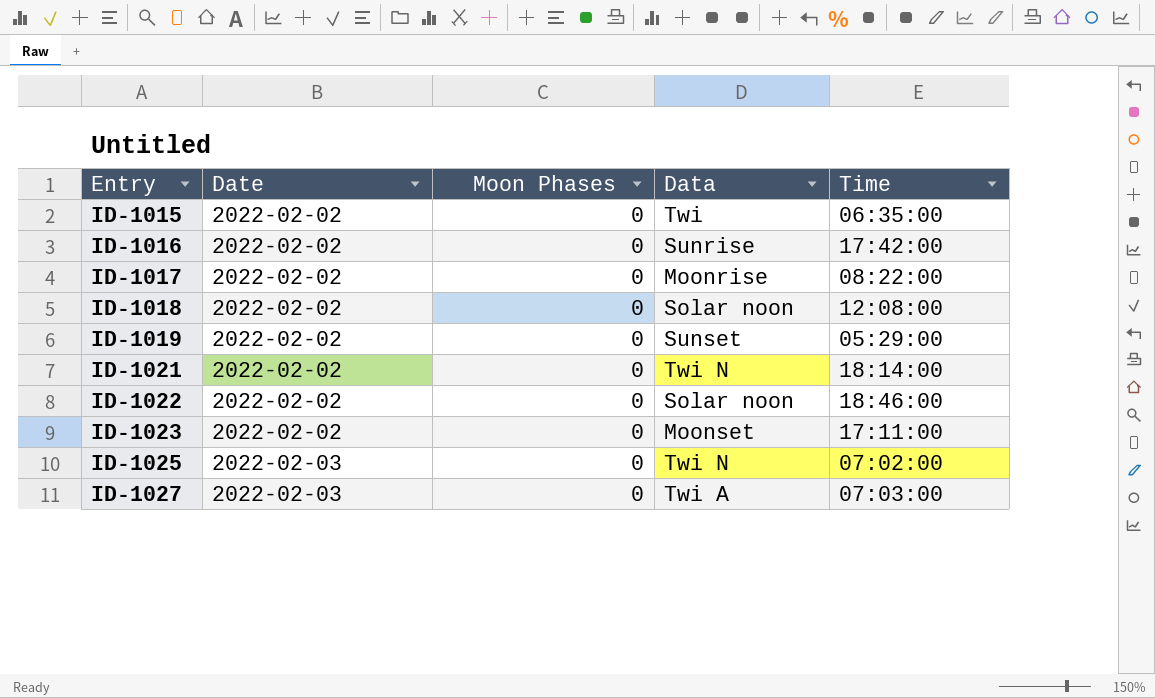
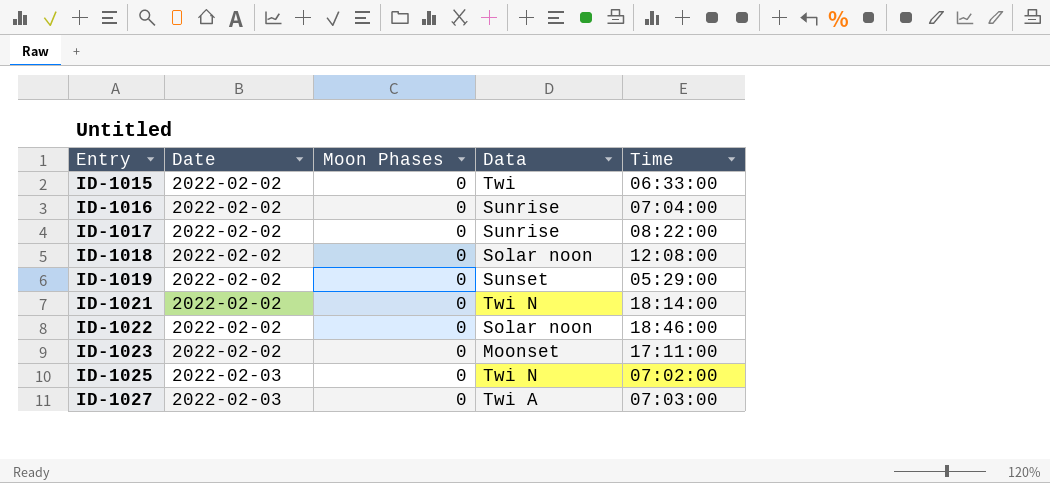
ID-1015 | Time: 06:35:00 -> 06:33:00
ID-1016 | Time: 17:42:00 -> 07:04:00
ID-1017 | Data: Moonrise -> Sunrise

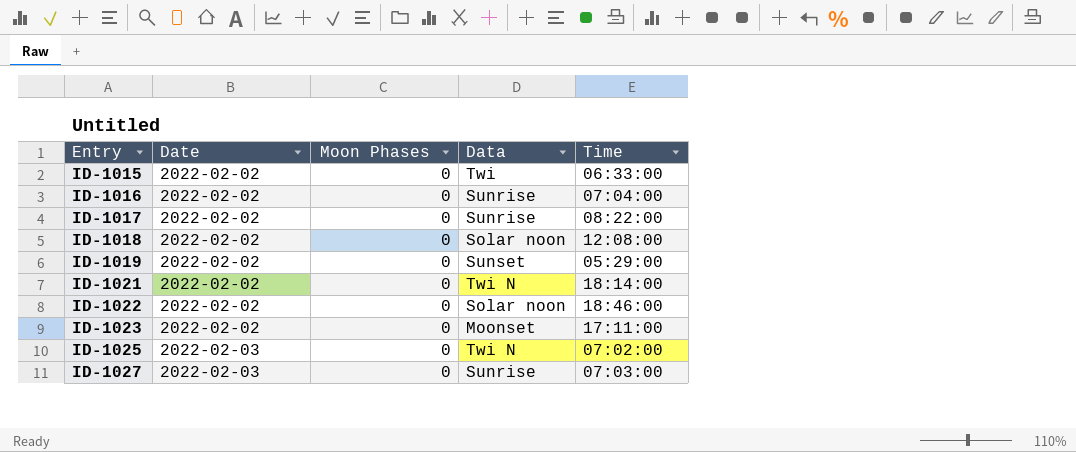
ID-1027 | Data: Twi A -> Sunrise

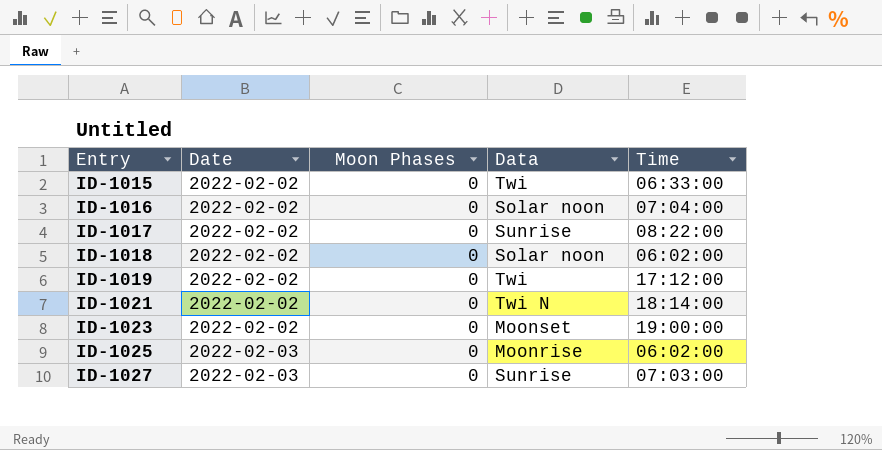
row ID-1022: 2022-02-02 | 0 | Solar noon | 18:46:00 -> none
ID-1016 | Data: Sunrise -> Solar noon
ID-1018 | Time: 12:08:00 -> 06:02:00
ID-1019 | Data: Sunset -> Twi
ID-1019 | Time: 05:29:00 -> 17:12:00
ID-1023 | Time: 17:11:00 -> 19:00:00
ID-1025 | Data: Twi N -> Moonrise
ID-1025 | Time: 07:02:00 -> 06:02:00

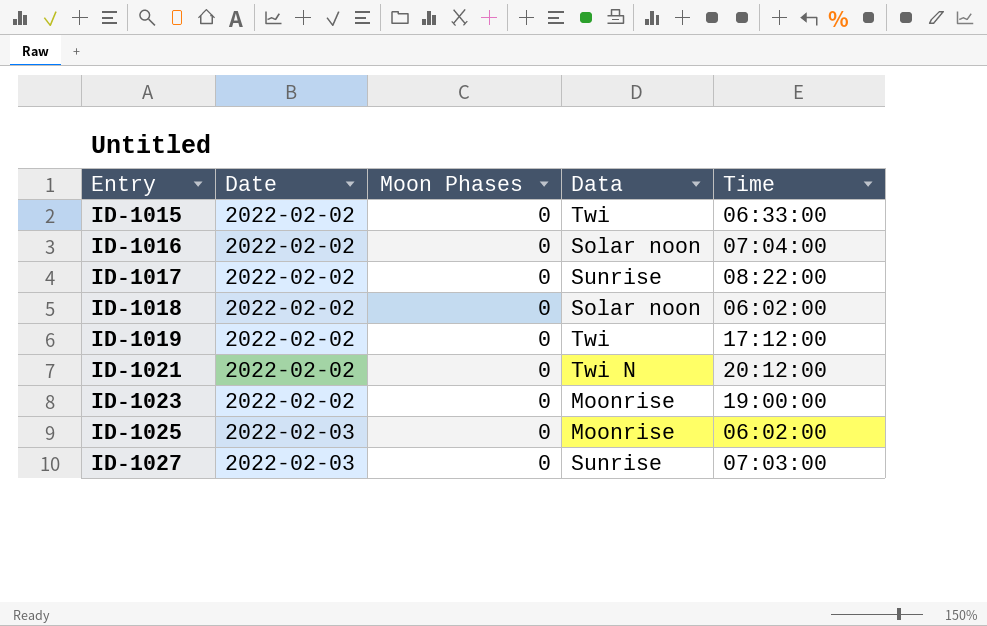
ID-1021 | Time: 18:14:00 -> 20:12:00
ID-1023 | Data: Moonset -> Moonrise

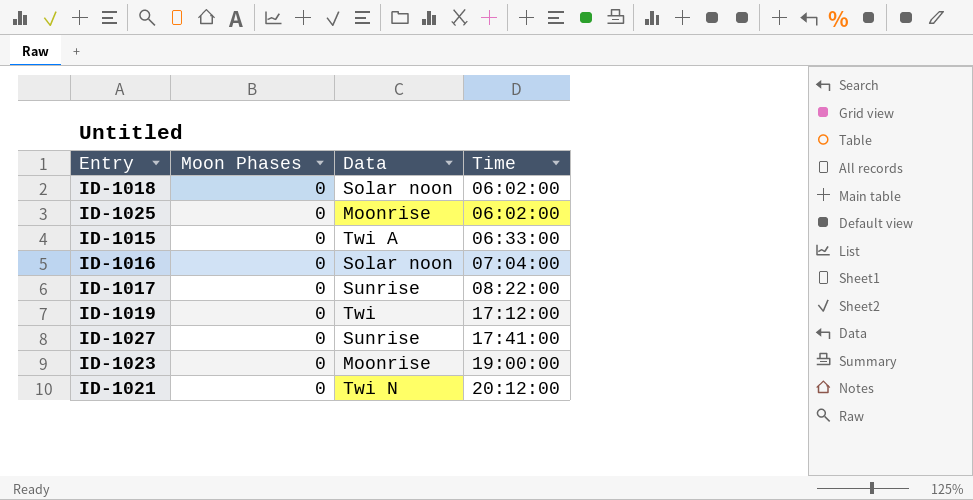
row order: Entry ascending -> Time ascending
column Date | position: 2 -> none
ID-1015 | Data: Twi -> Twi A
ID-1027 | Time: 07:03:00 -> 17:41:00

